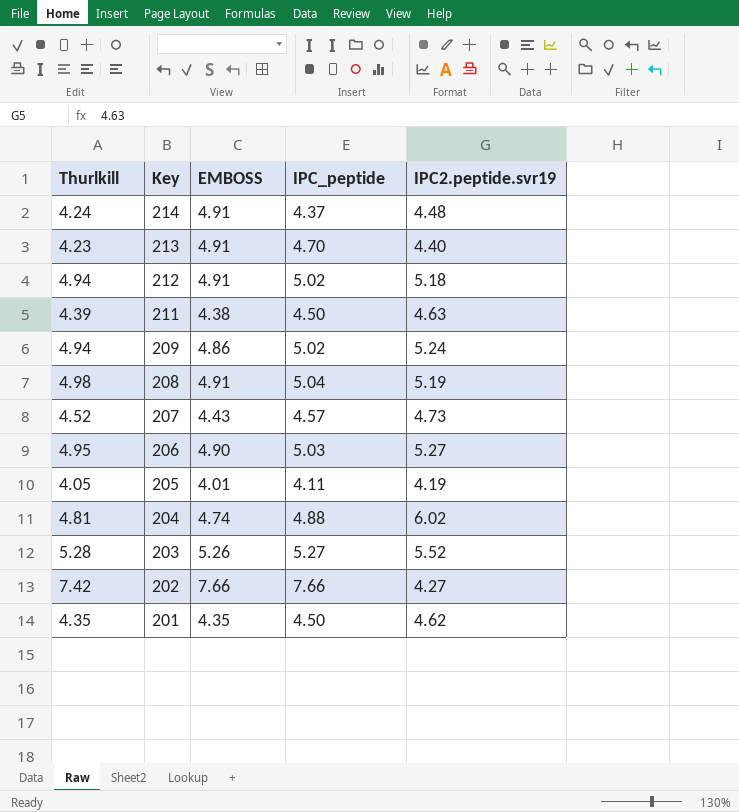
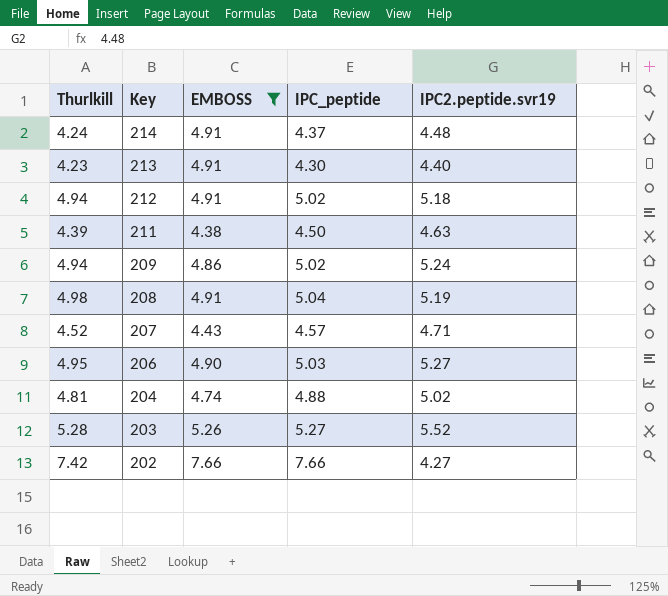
filter: none -> EMBOSS >= 4.38
213 | IPC_peptide: 4.70 -> 4.30
207 | IPC2.peptide.svr19: 4.73 -> 4.71
204 | IPC2.peptide.svr19: 6.02 -> 5.02

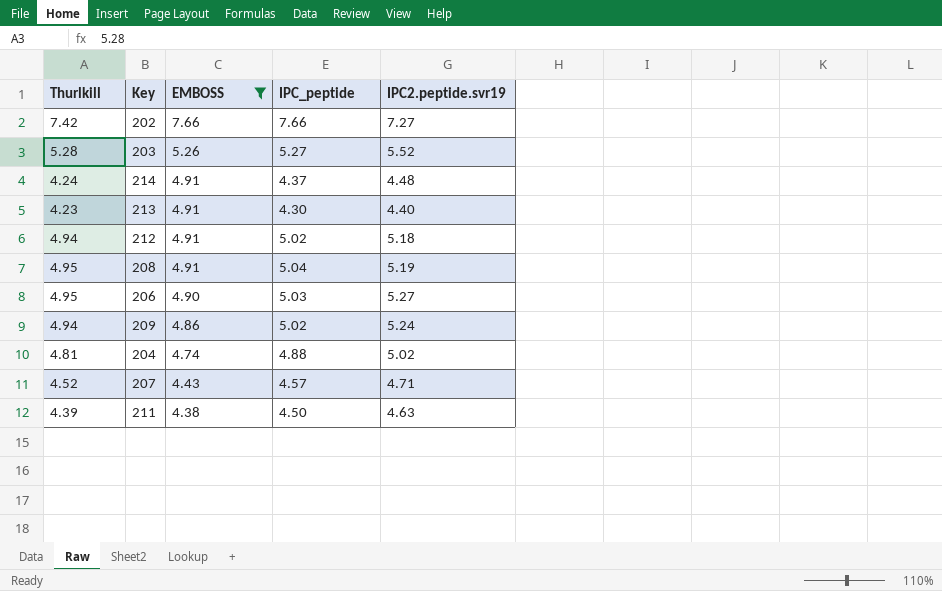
row order: Key descending -> EMBOSS descending
202 | IPC2.peptide.svr19: 4.27 -> 7.27
208 | Thurlkill: 4.98 -> 4.95

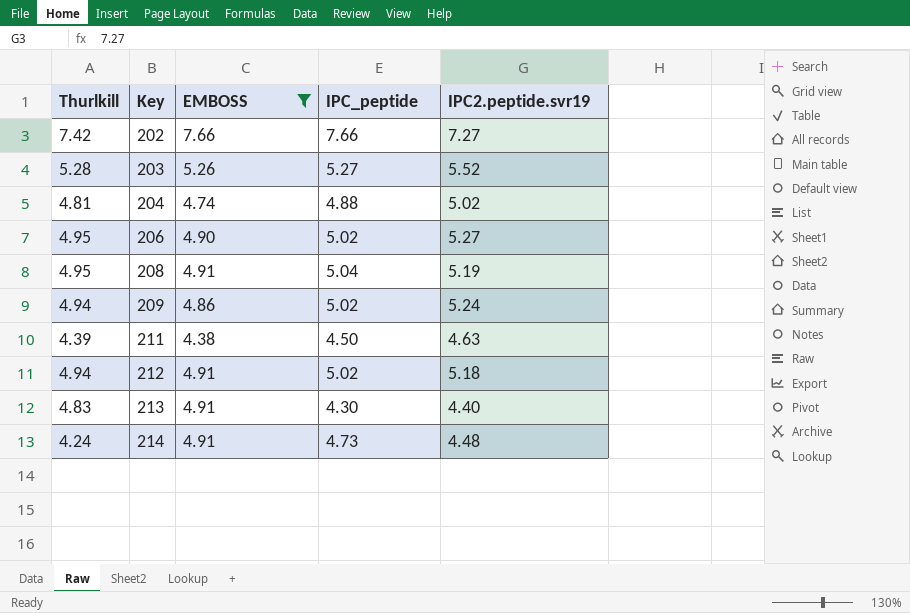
row order: EMBOSS descending -> Key ascending
row 207: 4.52 | 4.43 | 4.57 | 4.71 -> none
206 | IPC_peptide: 5.03 -> 5.02
213 | Thurlkill: 4.23 -> 4.83
214 | IPC_peptide: 4.37 -> 4.73

